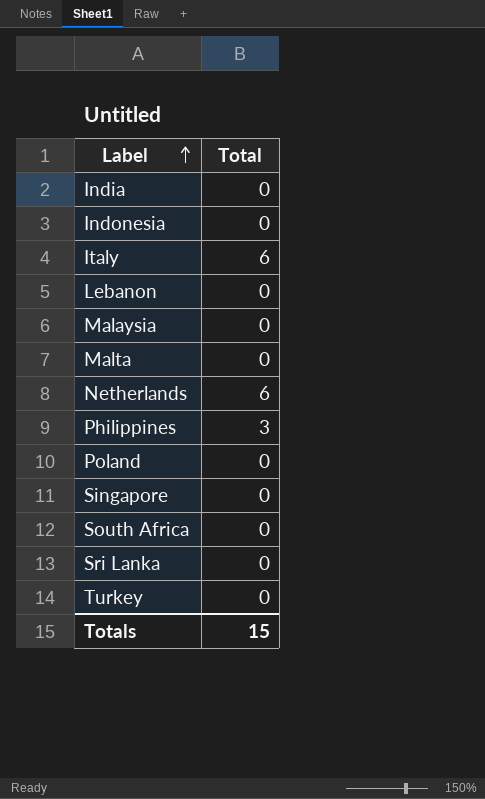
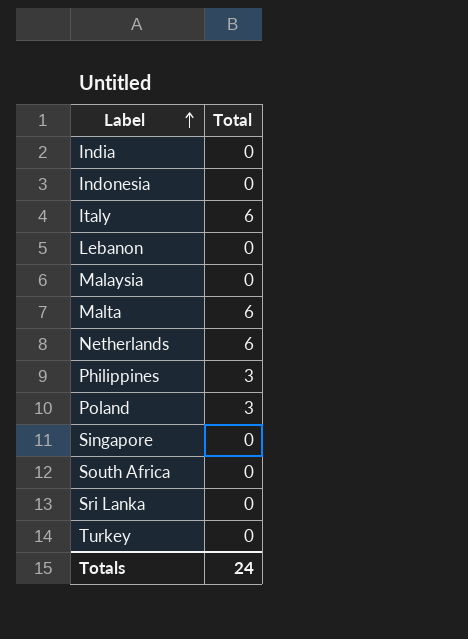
Malta | Total: 0 -> 6
Poland | Total: 0 -> 3
Totals | Total: 15 -> 24

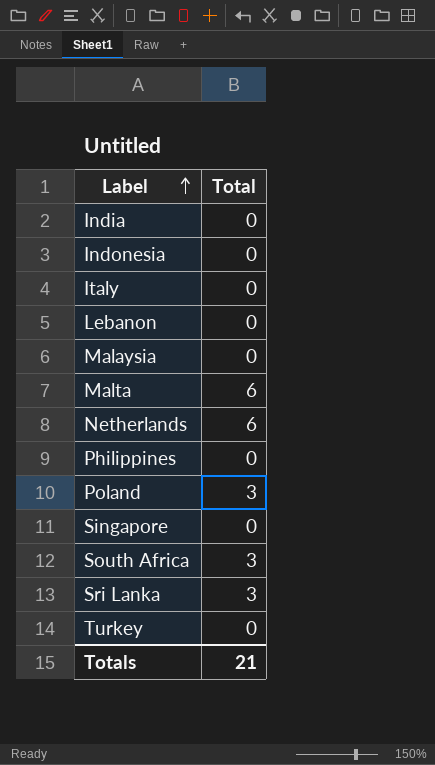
Italy | Total: 6 -> 0
Philippines | Total: 3 -> 0
South Africa | Total: 0 -> 3
Sri Lanka | Total: 0 -> 3
Totals | Total: 24 -> 21

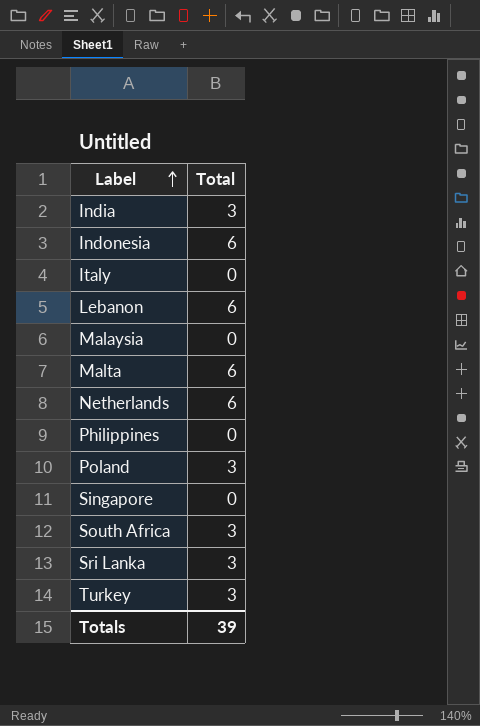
India | Total: 0 -> 3
Indonesia | Total: 0 -> 6
Lebanon | Total: 0 -> 6
Turkey | Total: 0 -> 3
Totals | Total: 21 -> 39

